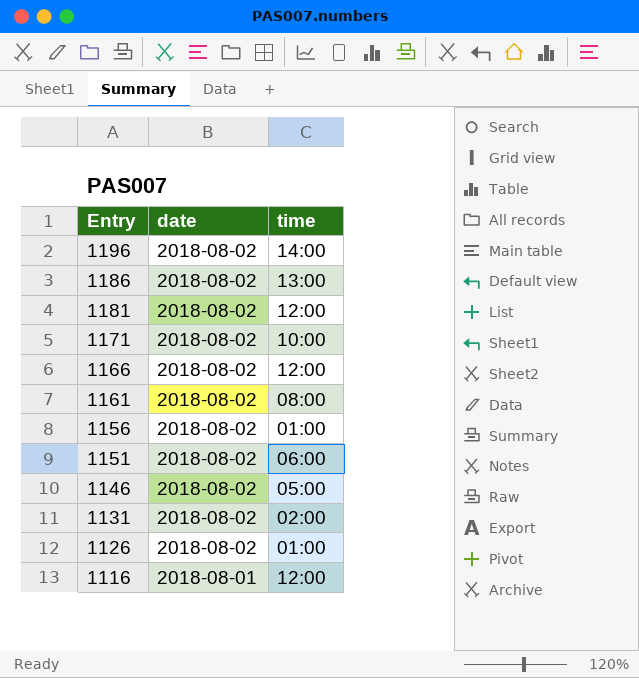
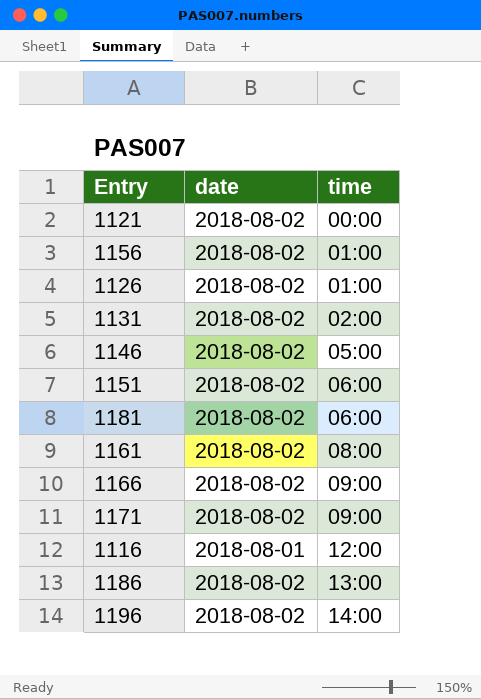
row order: Entry descending -> time ascending
row 1121: none -> 2018-08-02 | 00:00
1181 | time: 12:00 -> 06:00
1166 | time: 12:00 -> 09:00
1171 | time: 10:00 -> 09:00

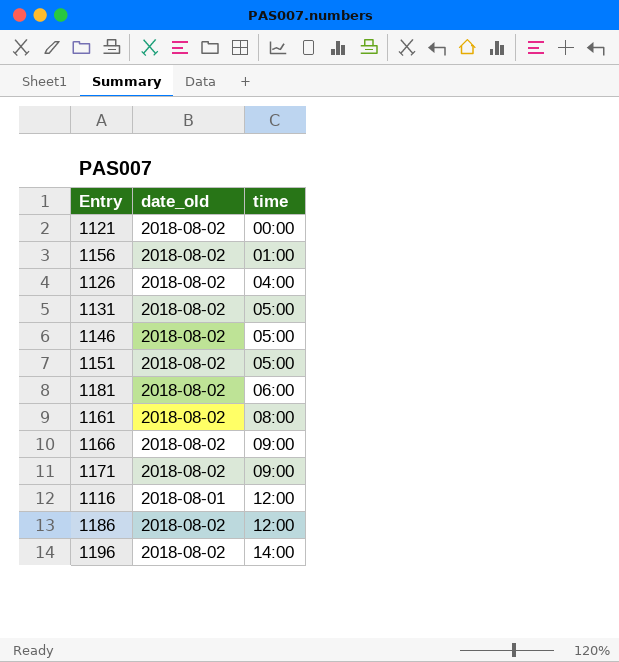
column name: date -> date_old
1126 | time: 01:00 -> 04:00
1131 | time: 02:00 -> 05:00
1151 | time: 06:00 -> 05:00
1186 | time: 13:00 -> 12:00

